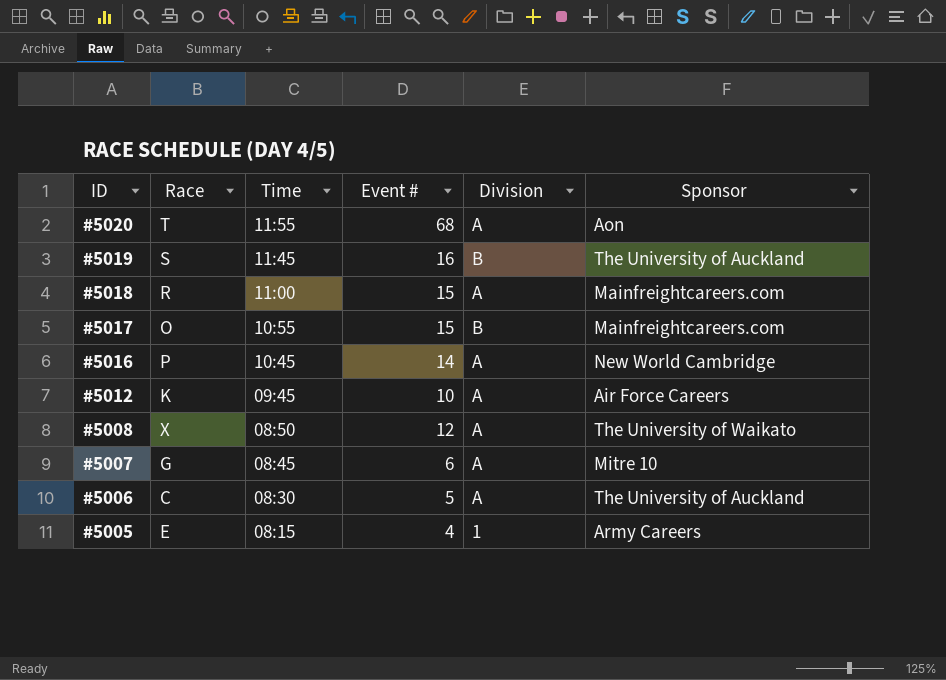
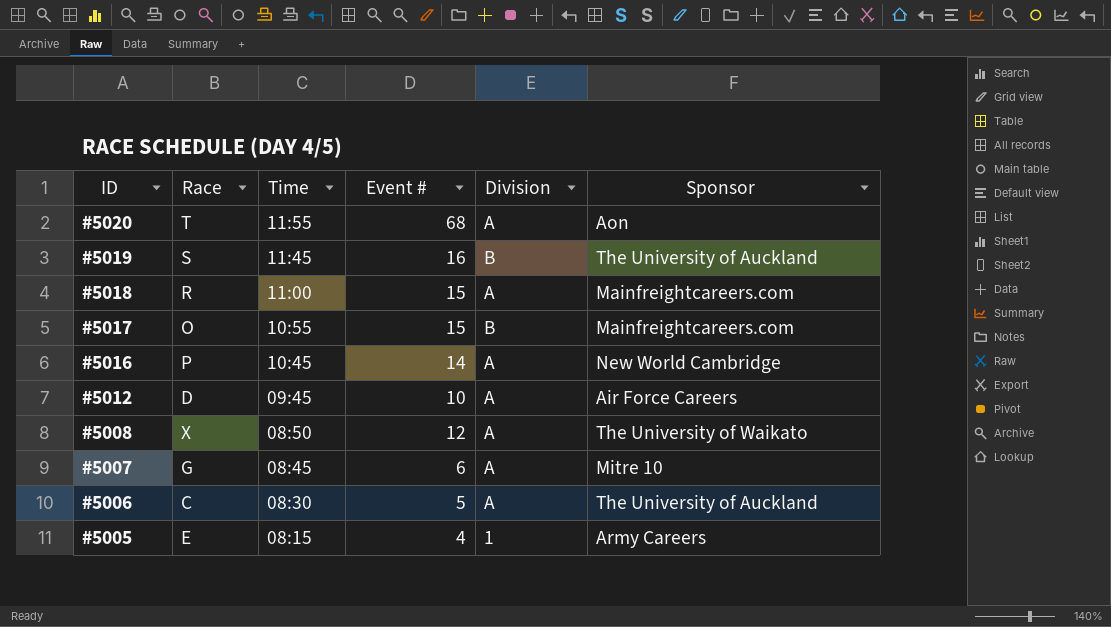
#5012 | Race: K -> D

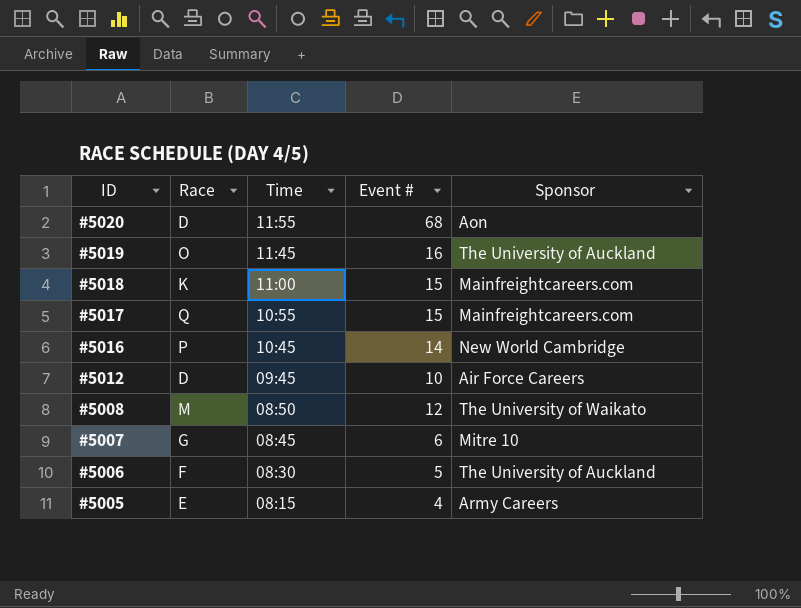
column Division | position: 5 -> none
#5020 | Race: T -> D
#5019 | Race: S -> O
#5018 | Race: R -> K
#5017 | Race: O -> Q
#5008 | Race: X -> M
#5006 | Race: C -> F

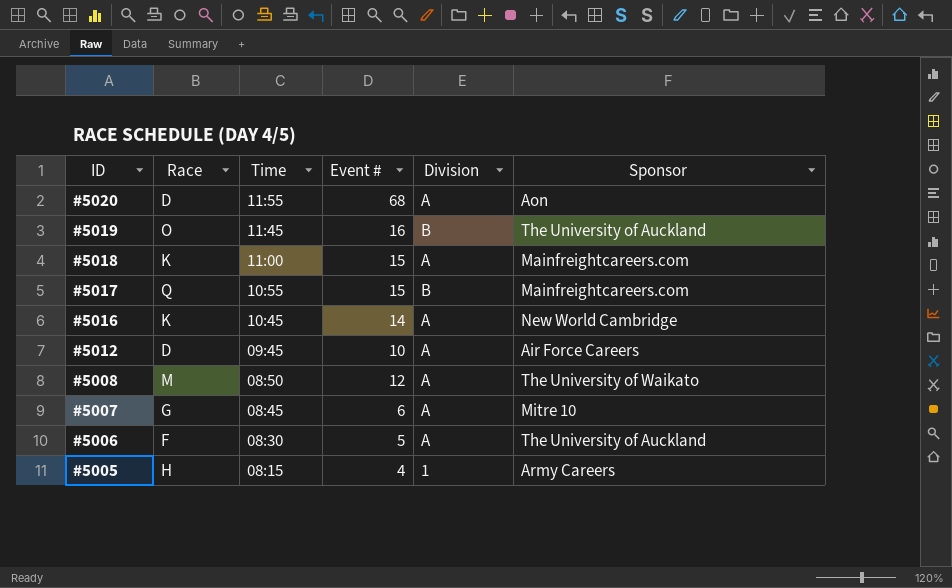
column Division | position: none -> 5
#5016 | Race: P -> K
#5005 | Race: E -> H

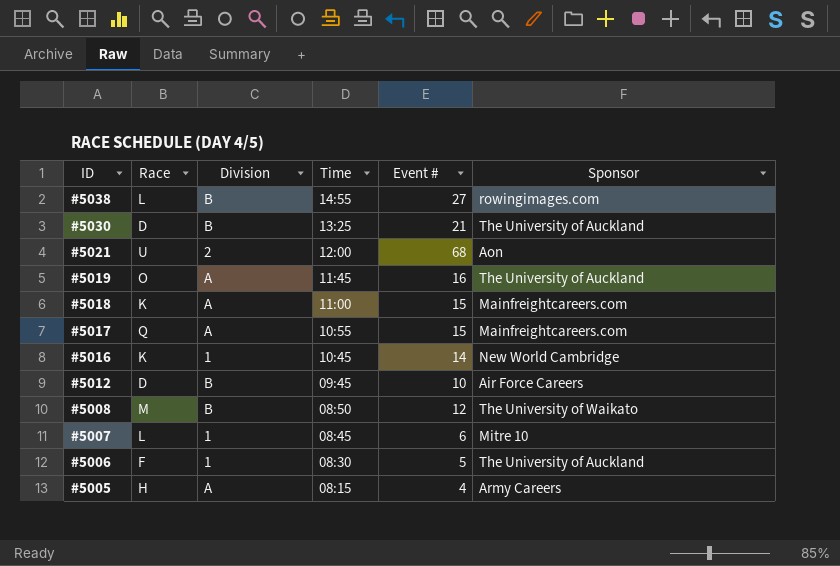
column Division | position: 5 -> 3
row #5020: D | 11:55 | 68 | A | Aon -> none
row #5038: none -> L | B | 14:55 | 27 | rowingimages.com
row #5030: none -> D | B | 13:25 | 21 | The University of Auckland
row #5021: none -> U | 2 | 12:00 | 68 | Aon
#5019 | Division: B -> A
#5017 | Division: B -> A
#5016 | Division: A -> 1
#5012 | Division: A -> B
#5008 | Division: A -> B
#5007 | Race: G -> L
#5007 | Division: A -> 1
#5006 | Division: A -> 1
#5005 | Division: 1 -> A

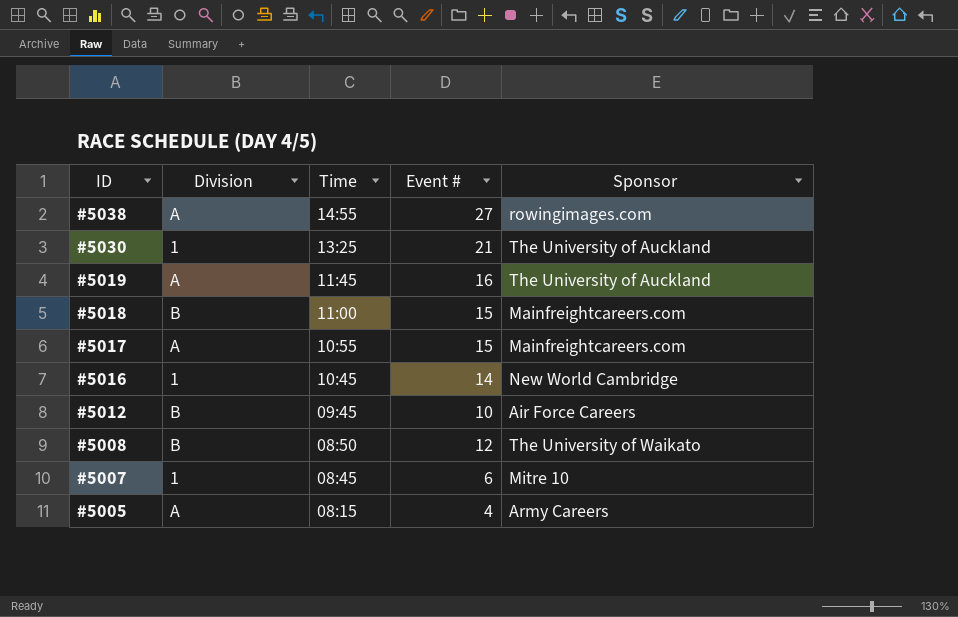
column Race | position: 2 -> none
row #5021: U | 2 | 12:00 | 68 | Aon -> none
row #5006: F | 1 | 08:30 | 5 | The University of Auckland -> none
#5038 | Division: B -> A
#5030 | Division: B -> 1
#5018 | Division: A -> B

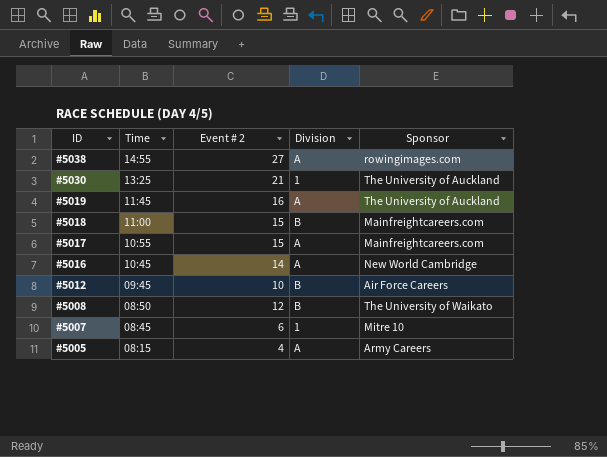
column name: Event # -> Event # 2
column Division | position: 2 -> 4
#5016 | Division: 1 -> A

